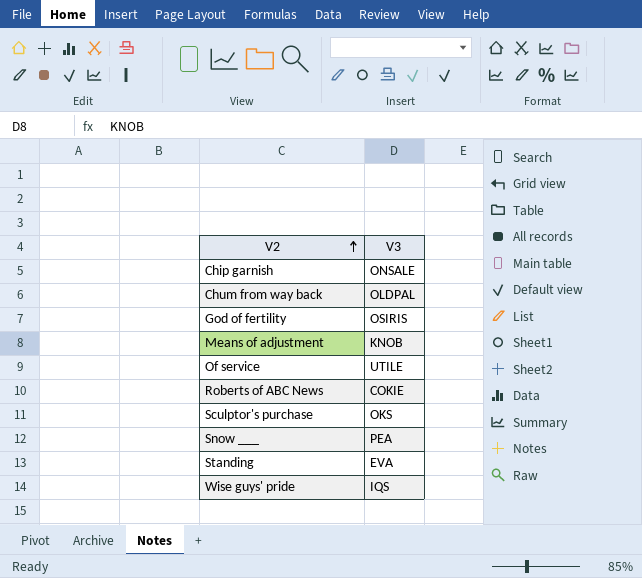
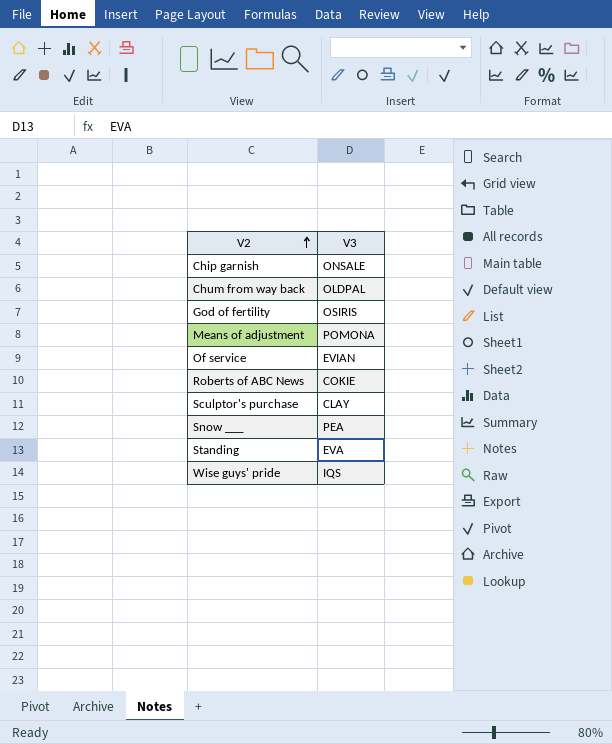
Means of adjustment | V3: KNOB -> POMONA
Of service | V3: UTILE -> EVIAN
Sculptor's purchase | V3: OKS -> CLAY

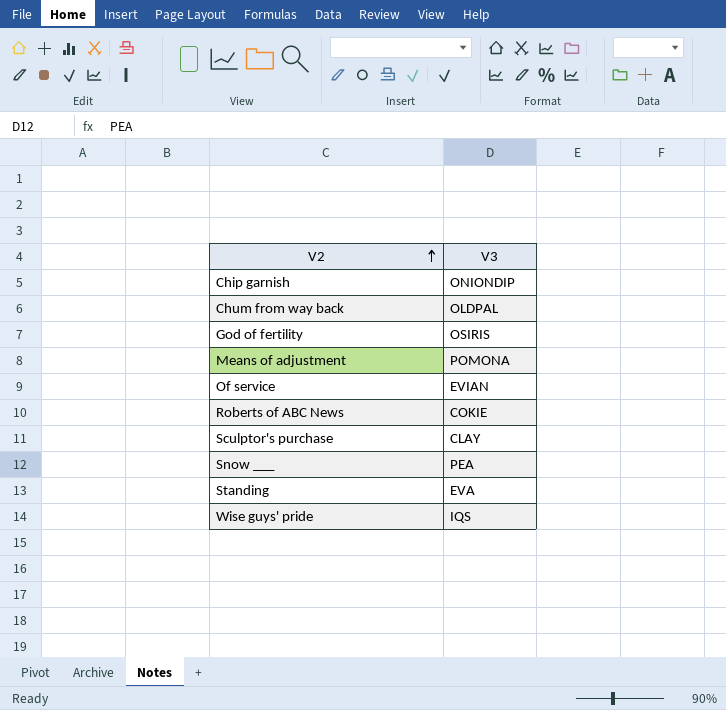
Chip garnish | V3: ONSALE -> ONIONDIP

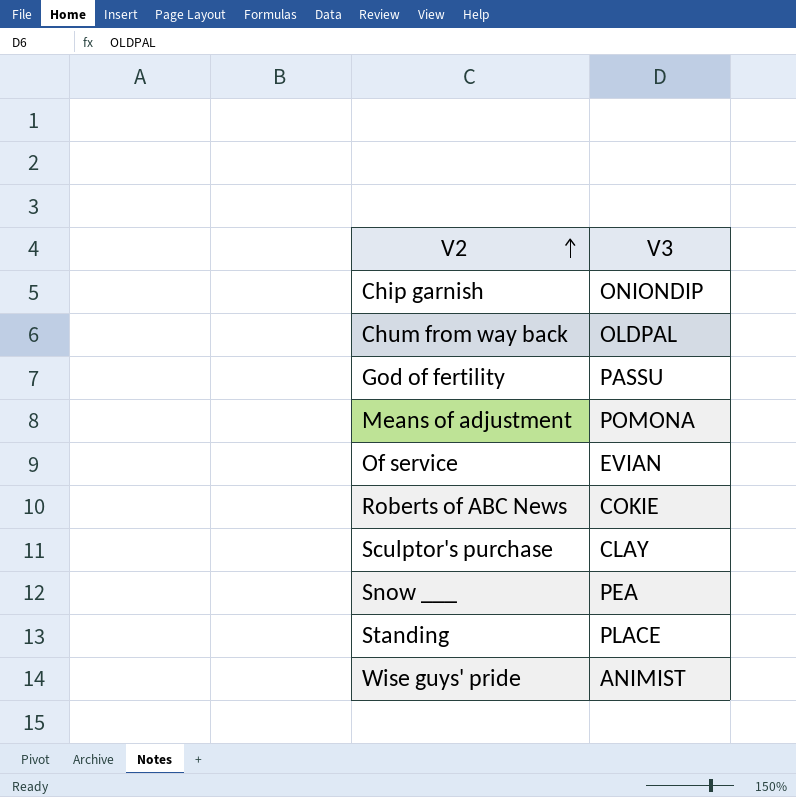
God of fertility | V3: OSIRIS -> PASSU
Standing | V3: EVA -> PLACE
Wise guys' pride | V3: IQS -> ANIMIST

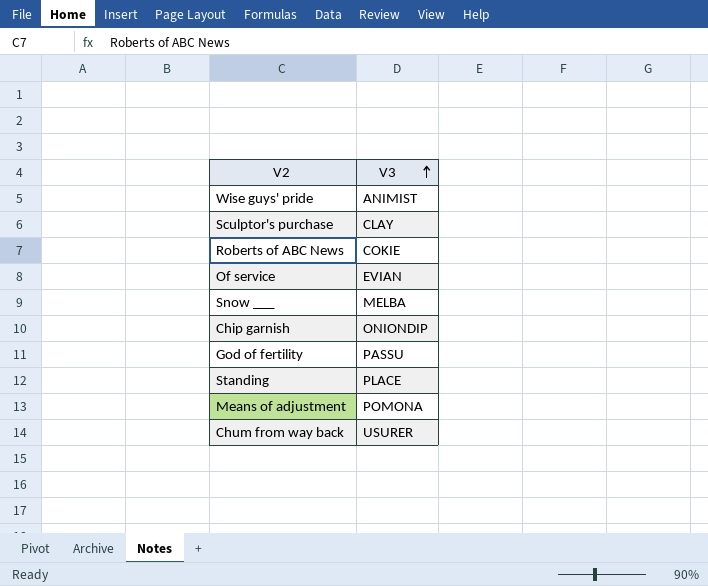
row order: V2 ascending -> V3 ascending
Snow ___ | V3: PEA -> MELBA
Chum from way back | V3: OLDPAL -> USURER

